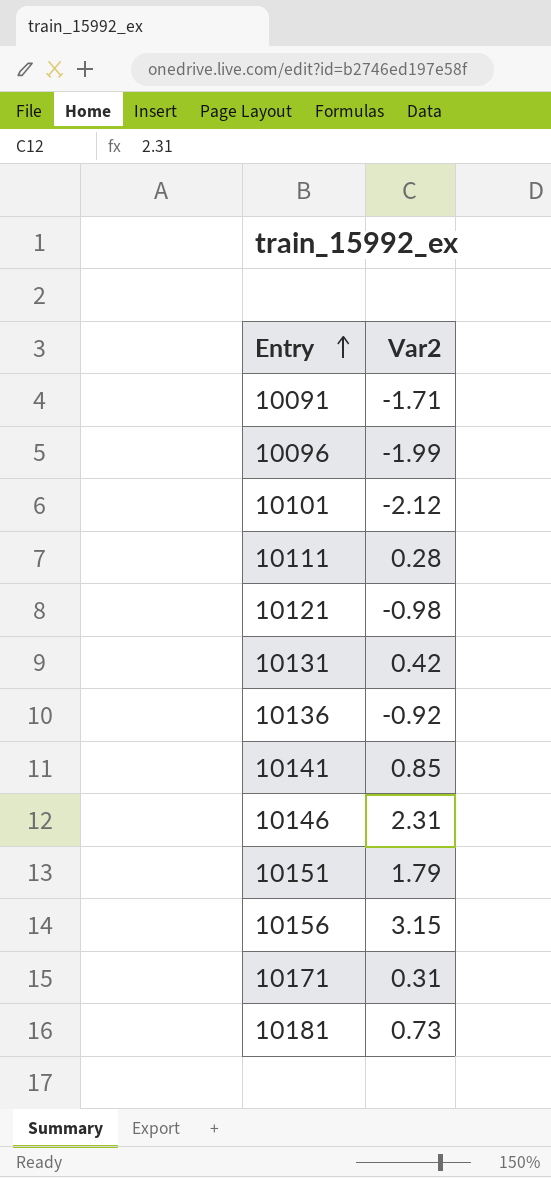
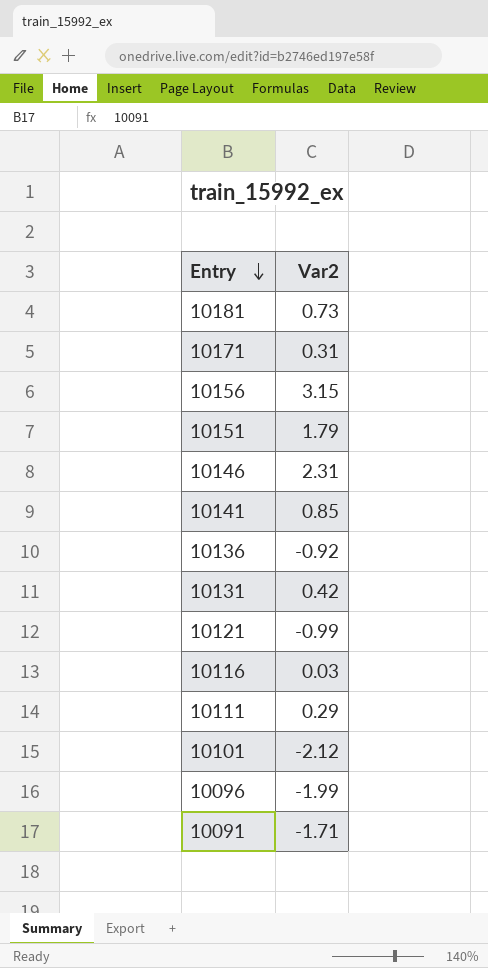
row order: Entry ascending -> Entry descending
10121 | Var2: -0.98 -> -0.99
row 10116: none -> 0.03
10111 | Var2: 0.28 -> 0.29

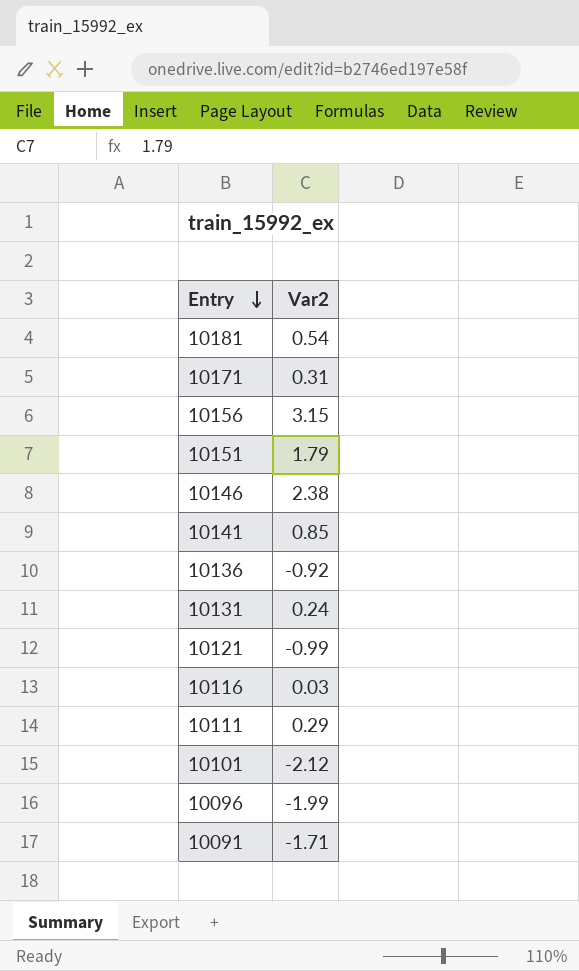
10181 | Var2: 0.73 -> 0.54
10146 | Var2: 2.31 -> 2.38
10131 | Var2: 0.42 -> 0.24

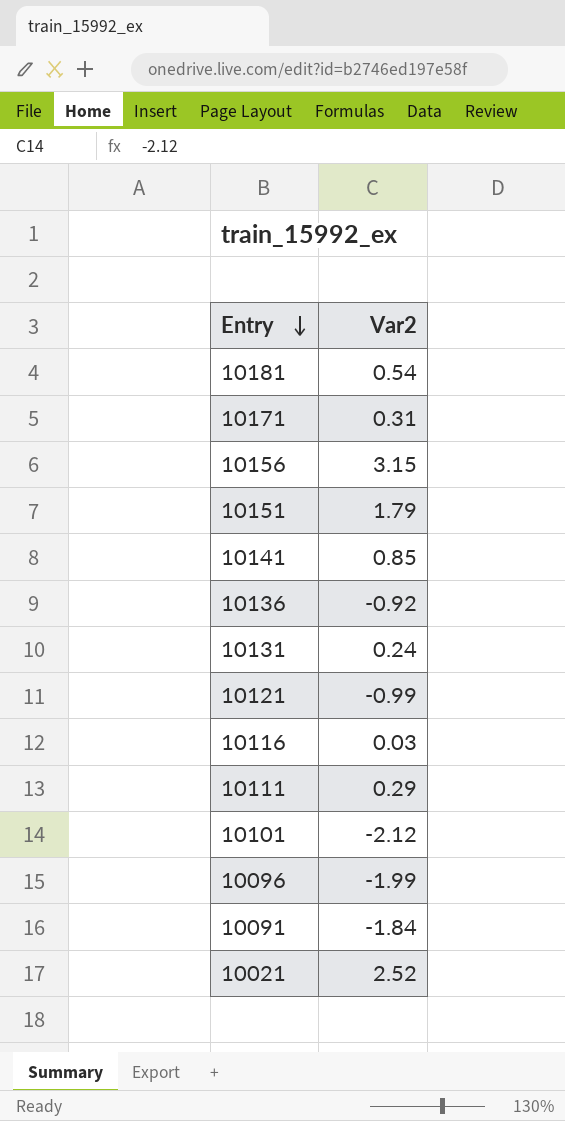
row 10146: 2.38 -> none
10091 | Var2: -1.71 -> -1.84
row 10021: none -> 2.52

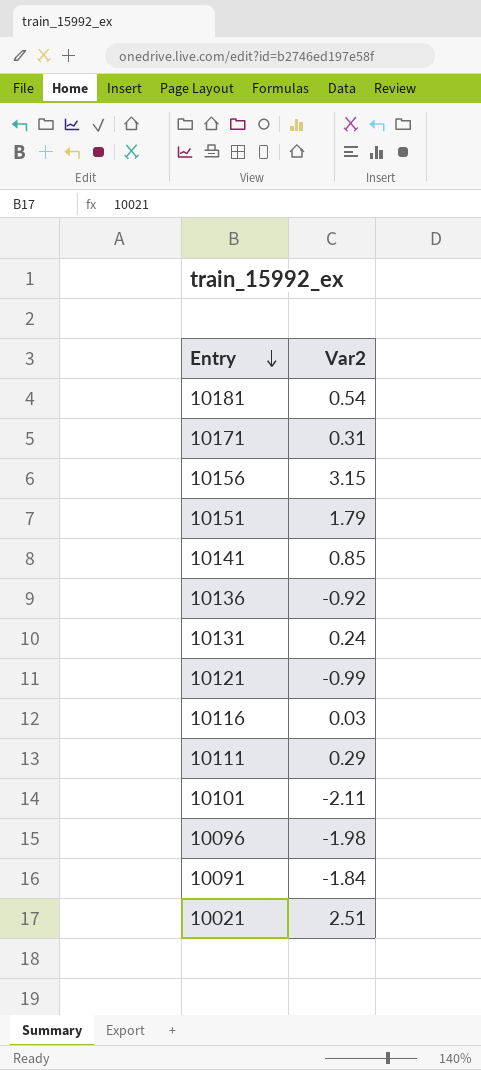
10101 | Var2: -2.12 -> -2.11
10096 | Var2: -1.99 -> -1.98
10021 | Var2: 2.52 -> 2.51

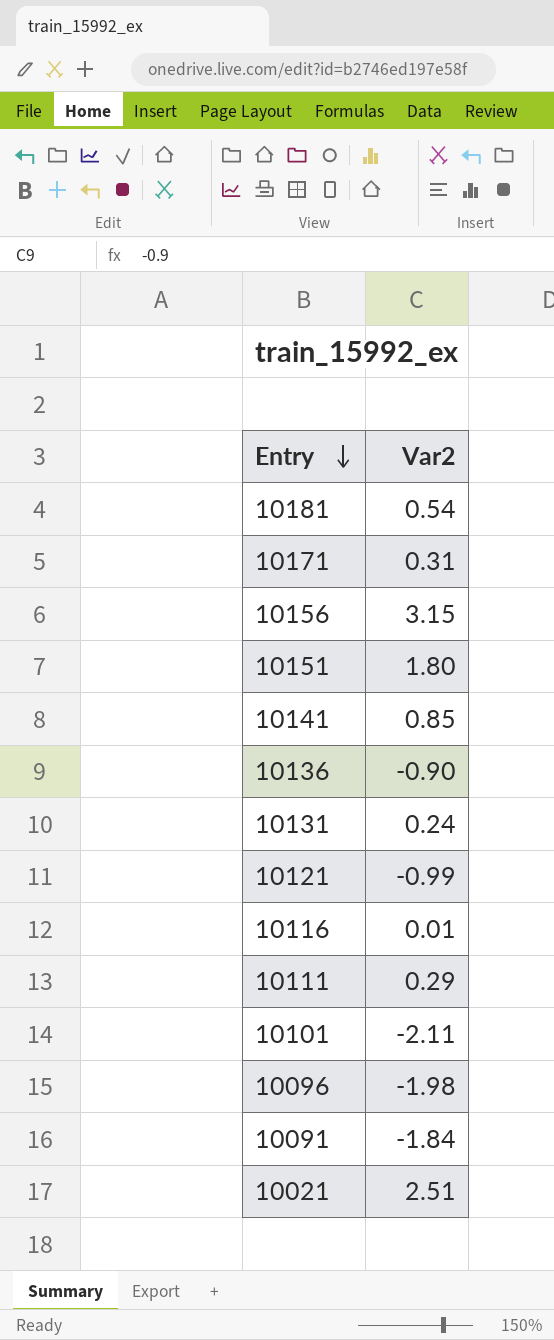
10151 | Var2: 1.79 -> 1.80
10136 | Var2: -0.92 -> -0.90
10116 | Var2: 0.03 -> 0.01

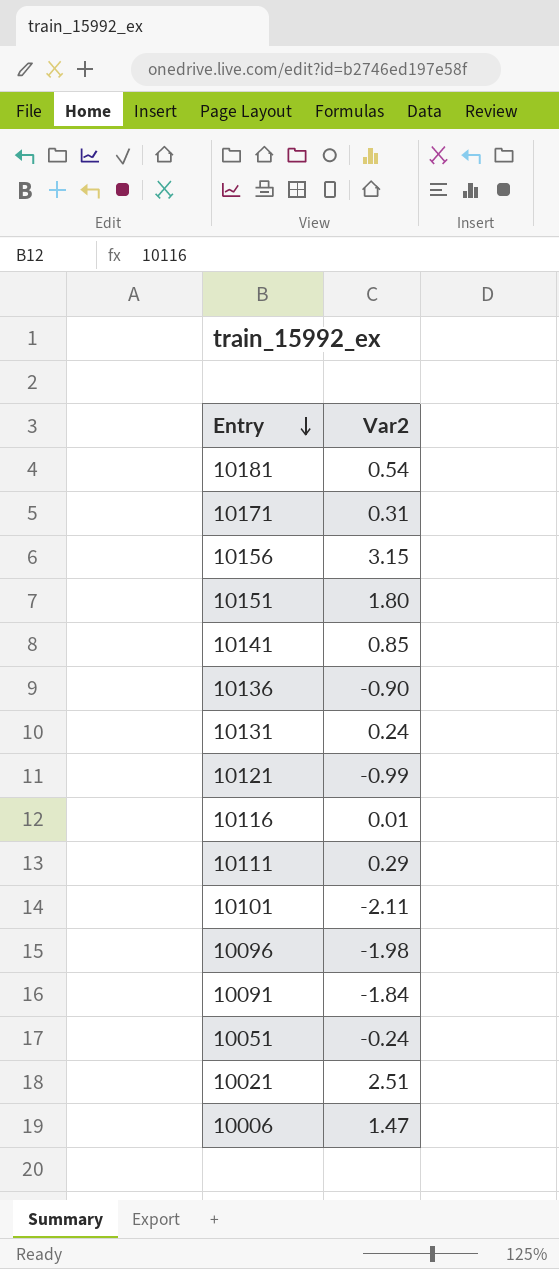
row 10051: none -> -0.24
row 10006: none -> 1.47

